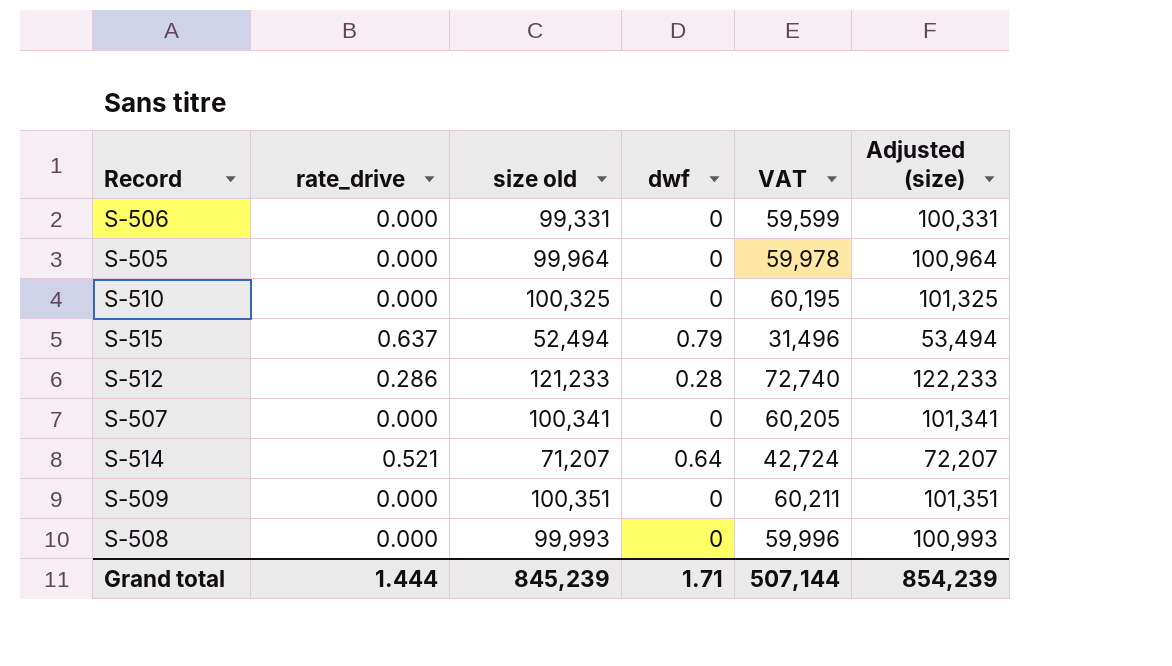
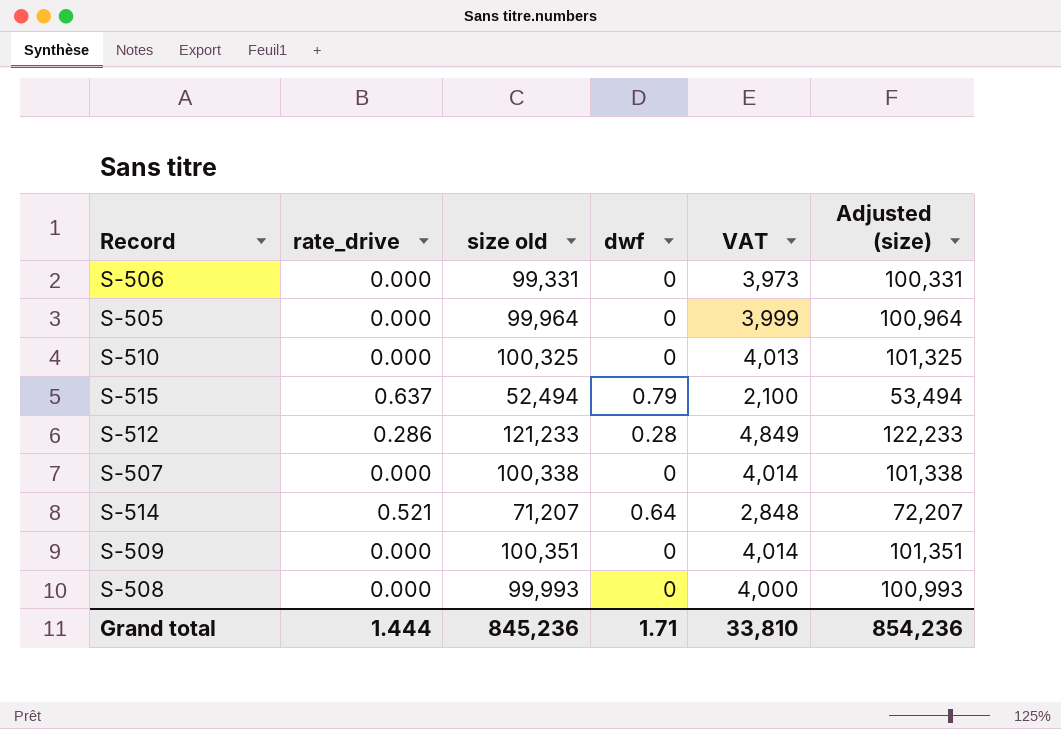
column VAT | formula: [size old] * 0.6 -> [size old] * 0.04
S-507 | size old: 100,341 -> 100,338
S-507 | Adjusted (size): 101,341 -> 101,338
Grand total | size old: 845,239 -> 845,236
Grand total | VAT: 507,144 -> 33,810
Grand total | Adjusted (size): 854,239 -> 854,236

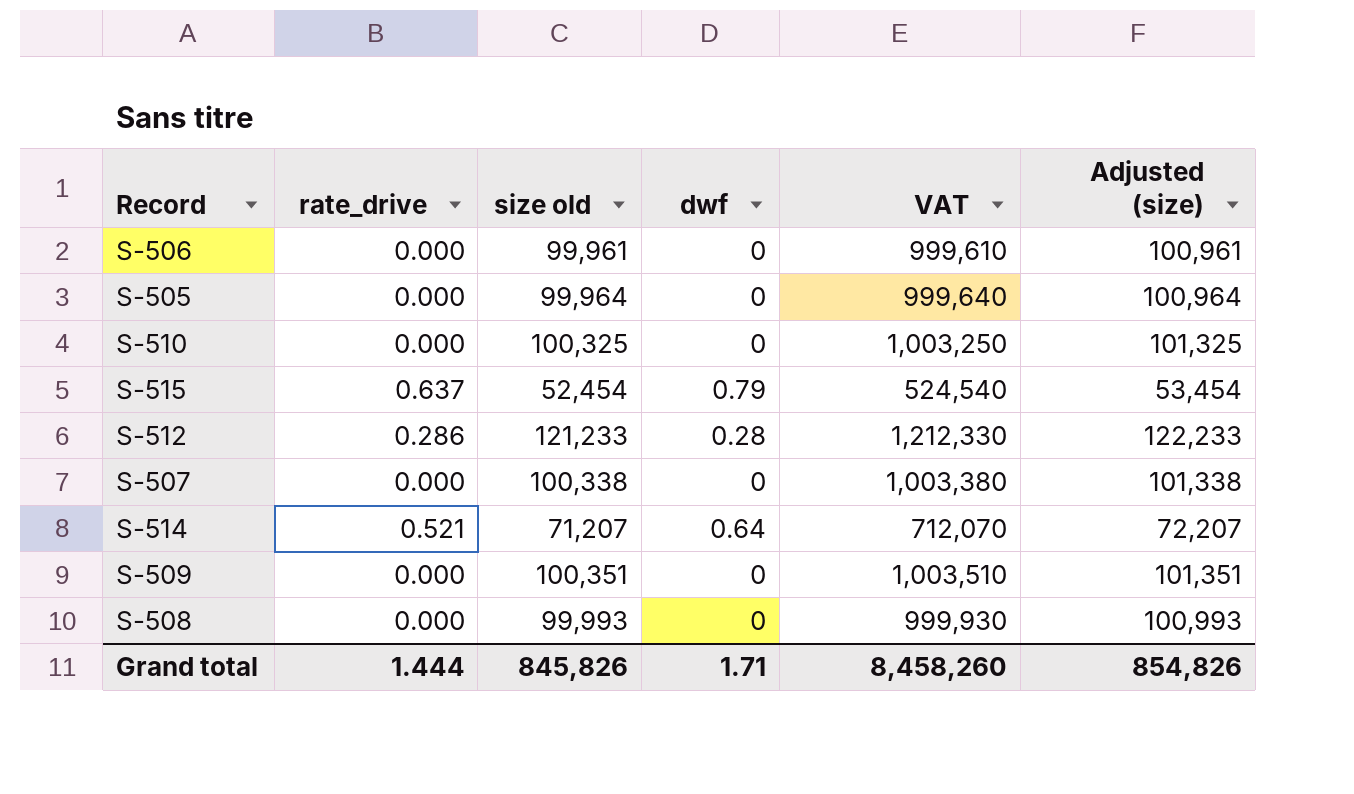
column VAT | formula: [size old] * 0.04 -> [size old] * 10
S-506 | size old: 99,331 -> 99,961
S-506 | Adjusted (size): 100,331 -> 100,961
S-515 | size old: 52,494 -> 52,454
S-515 | Adjusted (size): 53,494 -> 53,454
Grand total | size old: 845,236 -> 845,826
Grand total | VAT: 33,810 -> 8,458,260
Grand total | Adjusted (size): 854,236 -> 854,826

